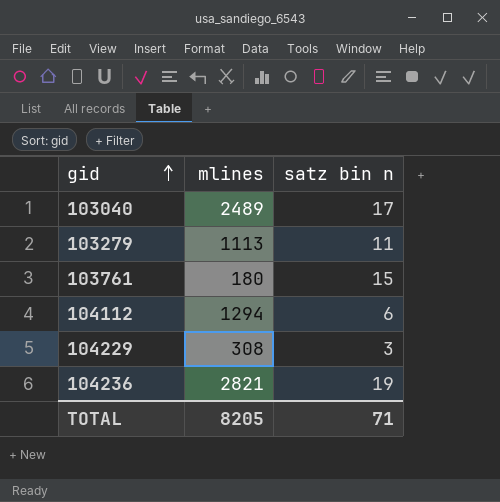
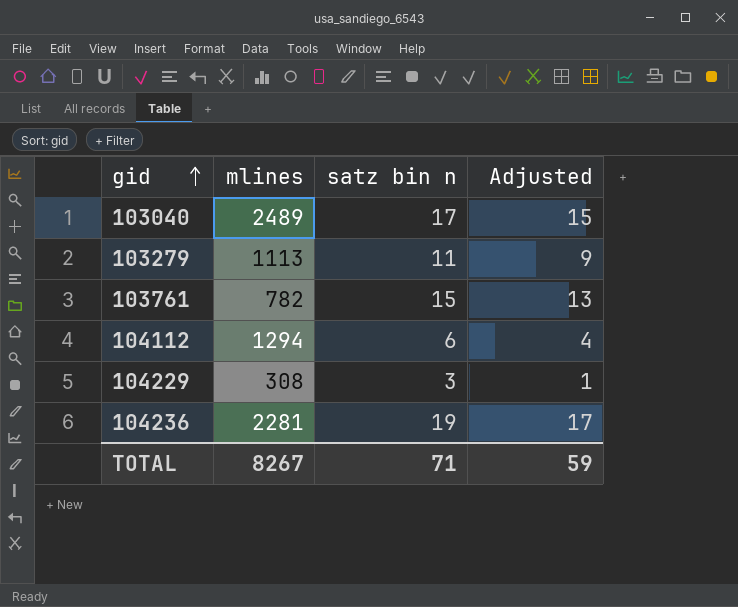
column Adjusted | formula: none -> [satz bin n] - 2
103761 | mlines: 180 -> 782
104236 | mlines: 2821 -> 2281
TOTAL | mlines: 8205 -> 8267

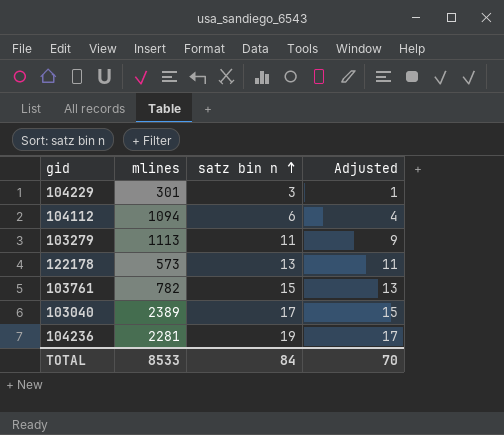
row order: gid ascending -> satz bin n ascending
104229 | mlines: 308 -> 301
104112 | mlines: 1294 -> 1094
row 122178: none -> 573 | 13 | 11
103040 | mlines: 2489 -> 2389
TOTAL | mlines: 8267 -> 8533
TOTAL | satz bin n: 71 -> 84
TOTAL | Adjusted: 59 -> 70

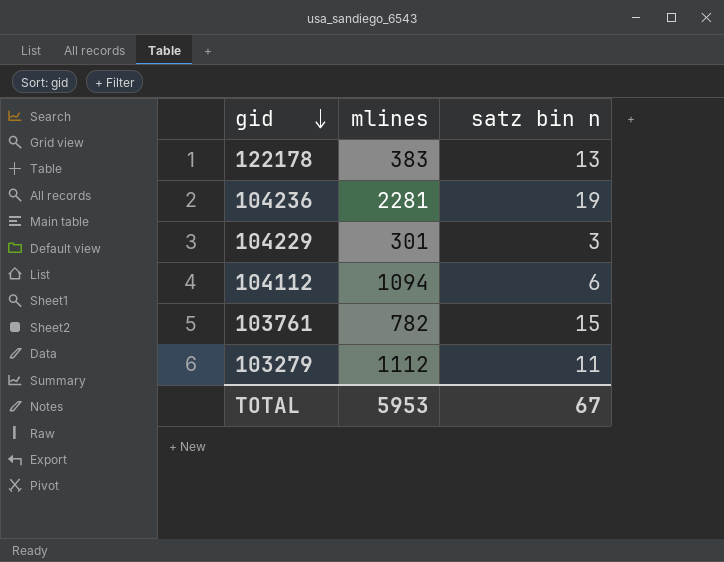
row order: satz bin n ascending -> gid descending
column Adjusted | formula: [satz bin n] - 2 -> none
row 103040: 2389 | 17 | 15 -> none
122178 | mlines: 573 -> 383
103279 | mlines: 1113 -> 1112
TOTAL | mlines: 8533 -> 5953
TOTAL | satz bin n: 84 -> 67

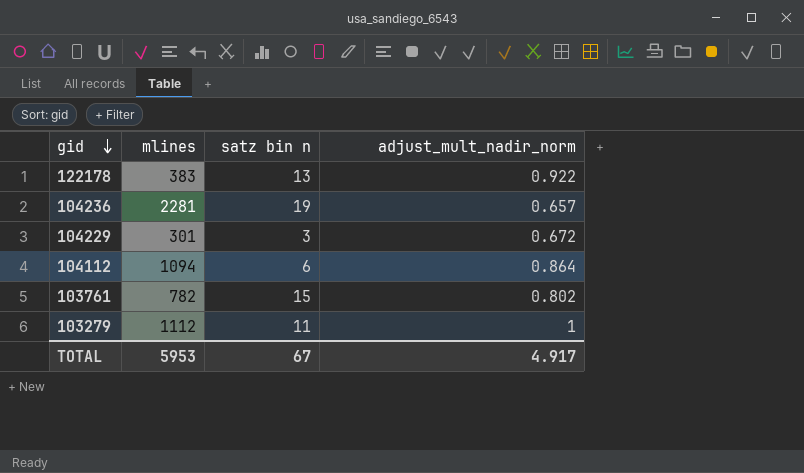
column adjust_mult_nadir_norm | position: none -> 4

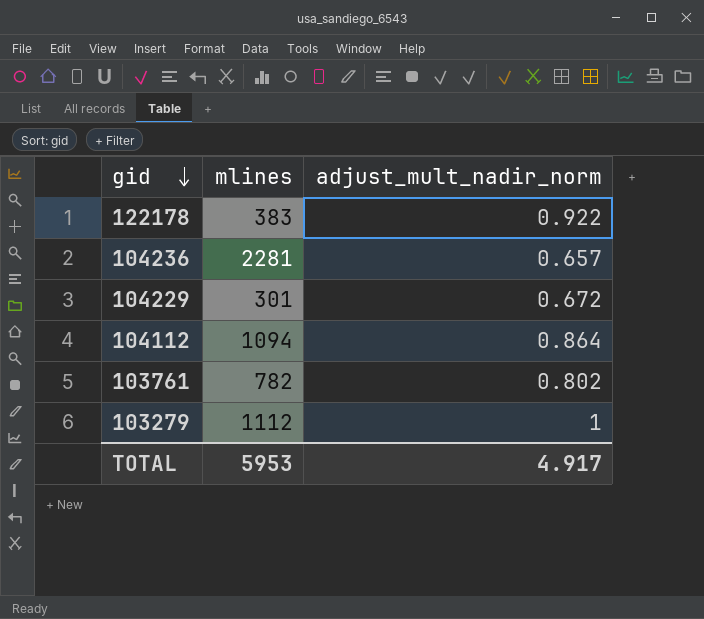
column satz bin n | position: 3 -> none

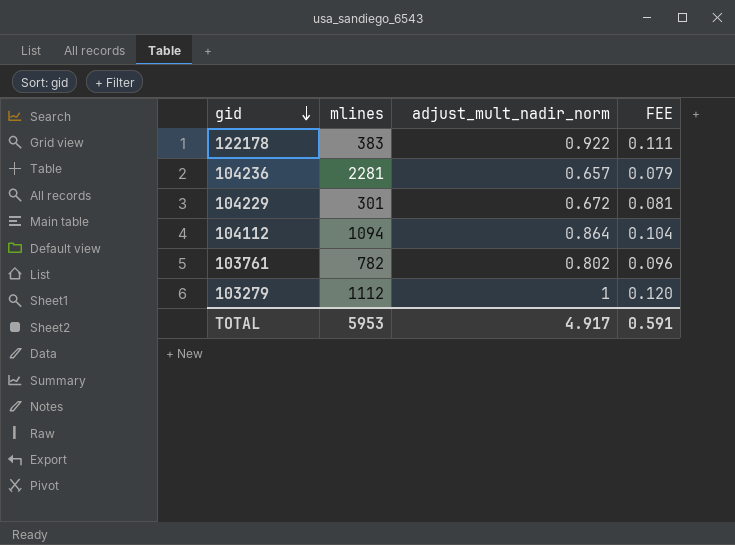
column FEE | formula: none -> [adjust_mult_nadir_norm] * 0.12

